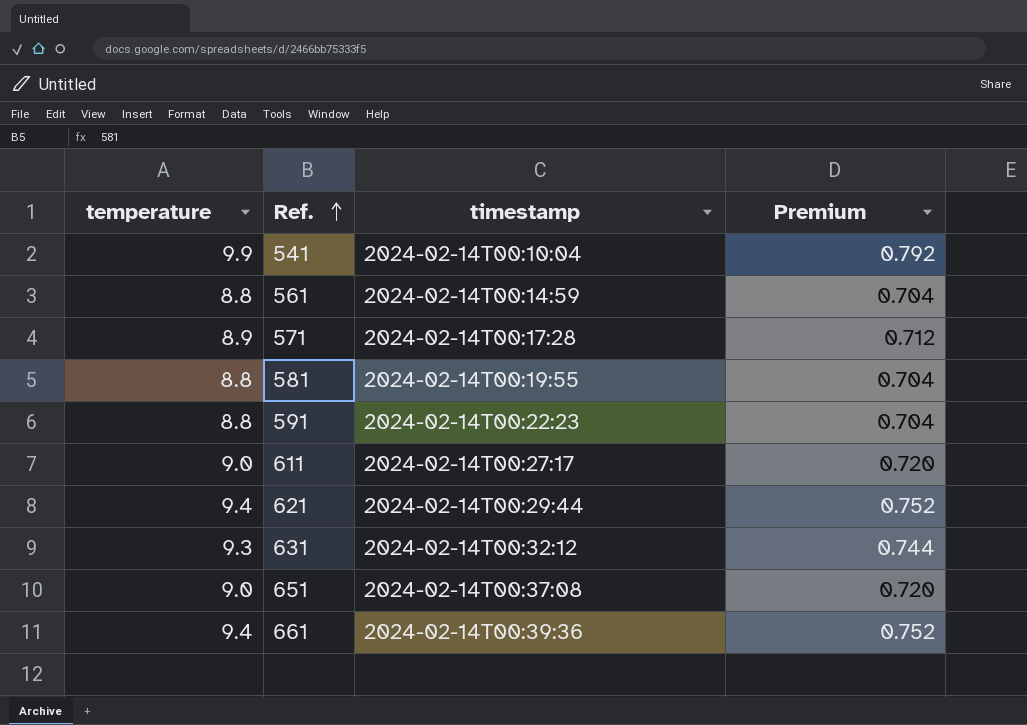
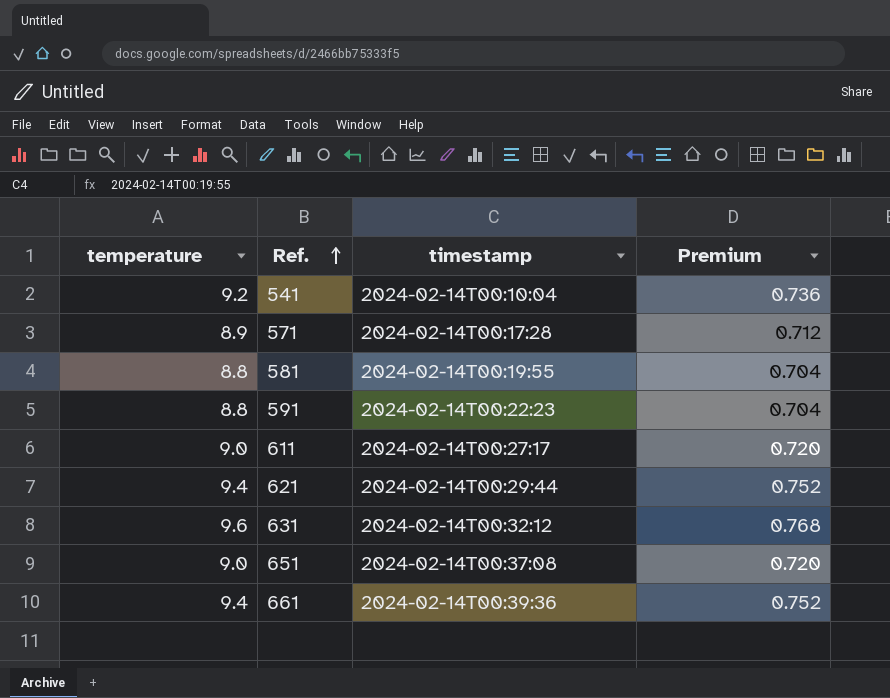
row 561: 8.8 | 2024-02-14T00:14:59 | 0.704 -> none
541 | temperature: 9.9 -> 9.2
541 | Premium: 0.792 -> 0.736
631 | temperature: 9.3 -> 9.6
631 | Premium: 0.744 -> 0.768

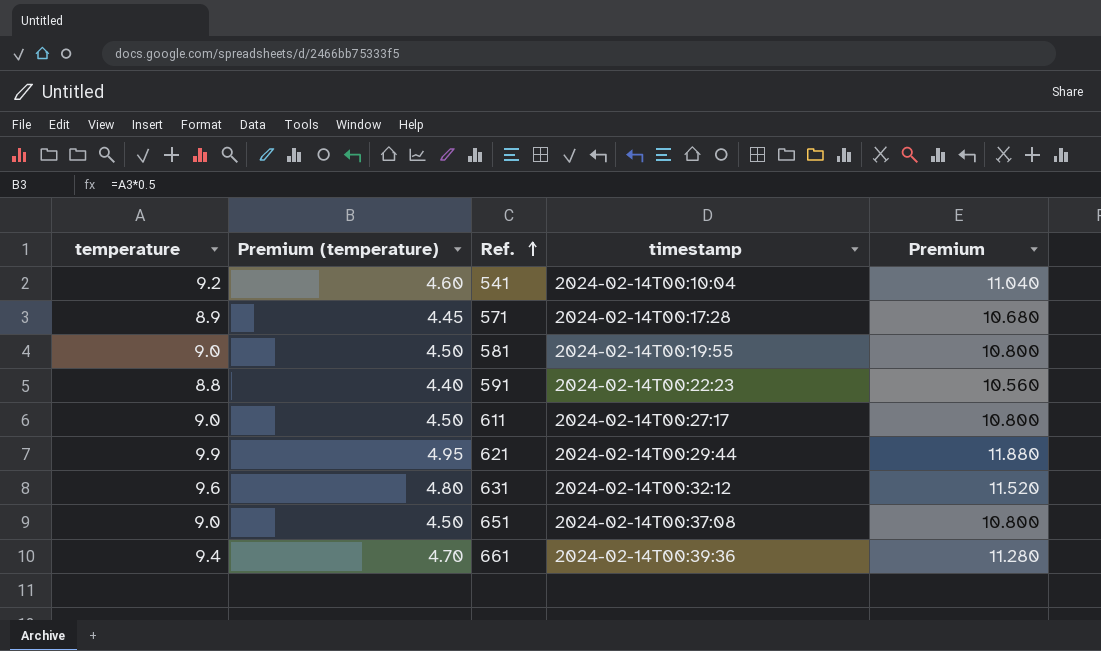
column Premium (temperature) | formula: none -> [temperature] * 0.5
column Premium | formula: [temperature] * 0.08 -> [temperature] * 1.2
581 | temperature: 8.8 -> 9.0
621 | temperature: 9.4 -> 9.9

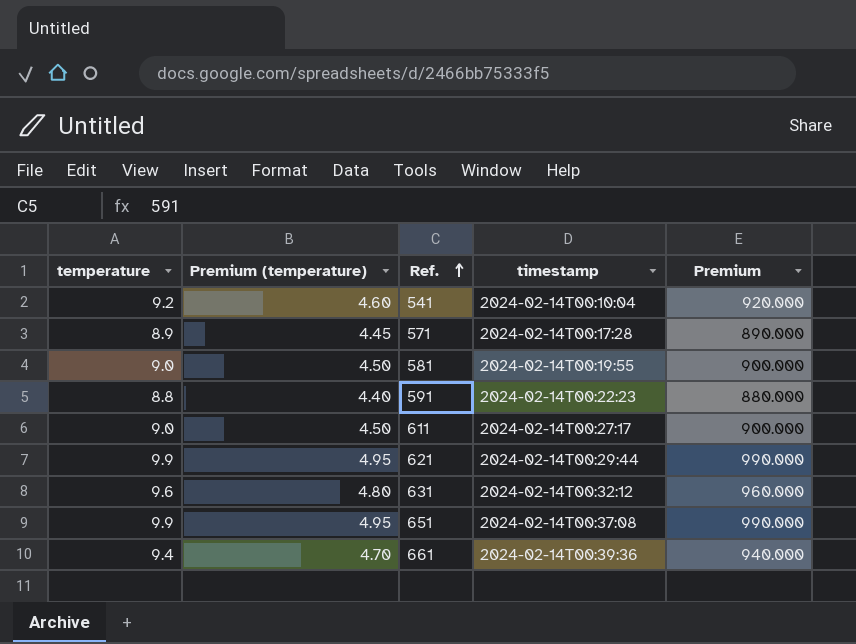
column Premium | formula: [temperature] * 1.2 -> [temperature] * 100
651 | temperature: 9.0 -> 9.9
651 | Premium (temperature): 4.50 -> 4.95

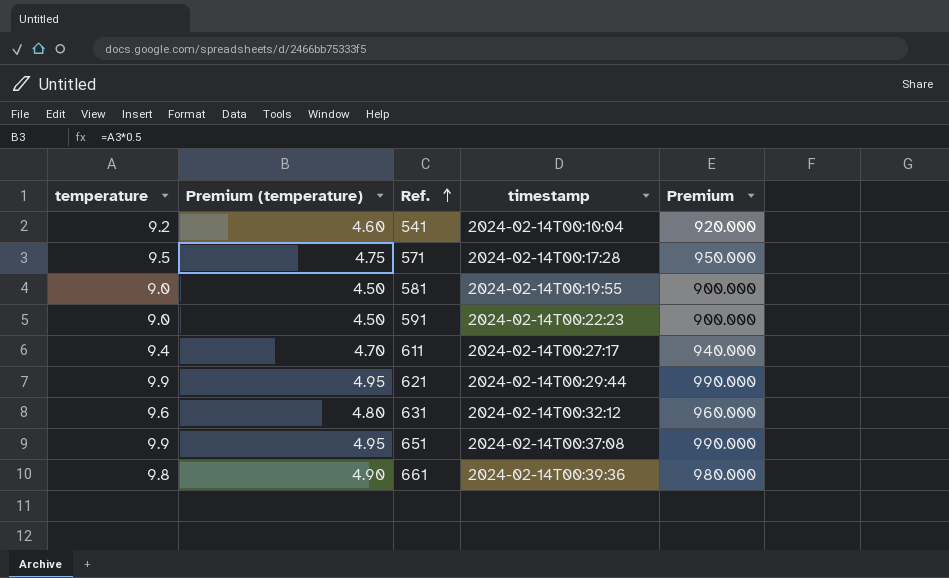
571 | temperature: 8.9 -> 9.5
571 | Premium (temperature): 4.45 -> 4.75
571 | Premium: 890.000 -> 950.000
591 | temperature: 8.8 -> 9.0
591 | Premium (temperature): 4.40 -> 4.50
591 | Premium: 880.000 -> 900.000
611 | temperature: 9.0 -> 9.4
611 | Premium (temperature): 4.50 -> 4.70
611 | Premium: 900.000 -> 940.000
661 | temperature: 9.4 -> 9.8
661 | Premium (temperature): 4.70 -> 4.90
661 | Premium: 940.000 -> 980.000

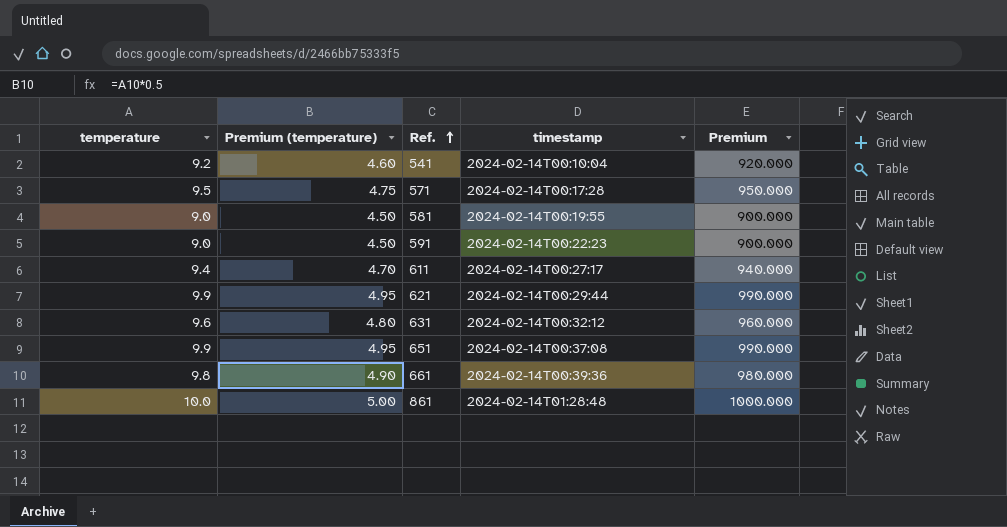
row 861: none -> 10.0 | 5.00 | 2024-02-14T01:28:48 | 1000.000

